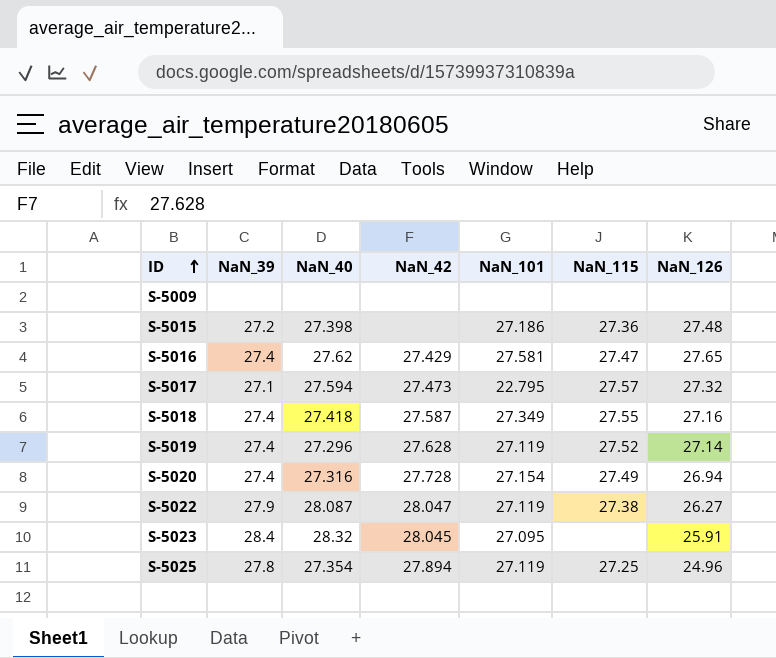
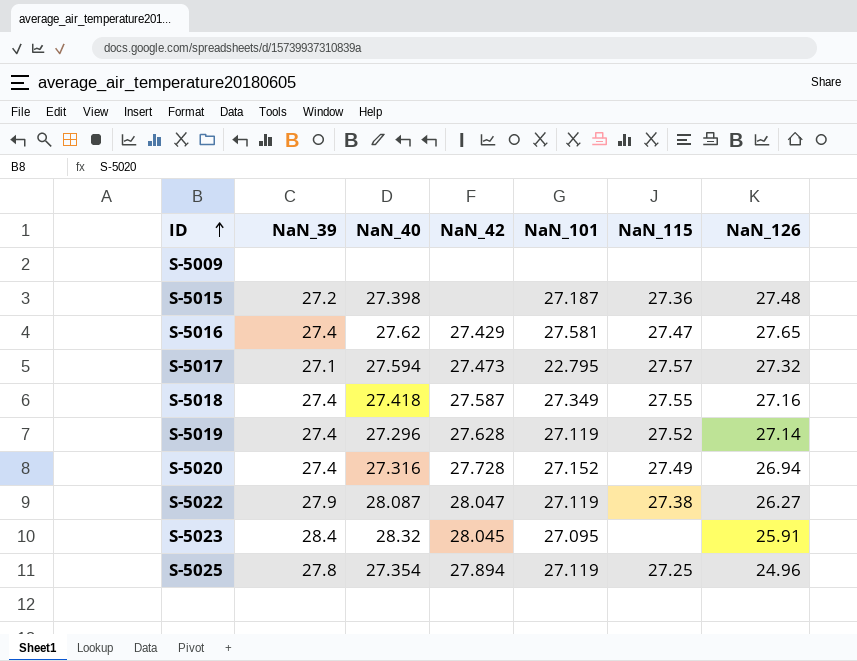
S-5015 | NaN_101: 27.186 -> 27.187
S-5020 | NaN_101: 27.154 -> 27.152

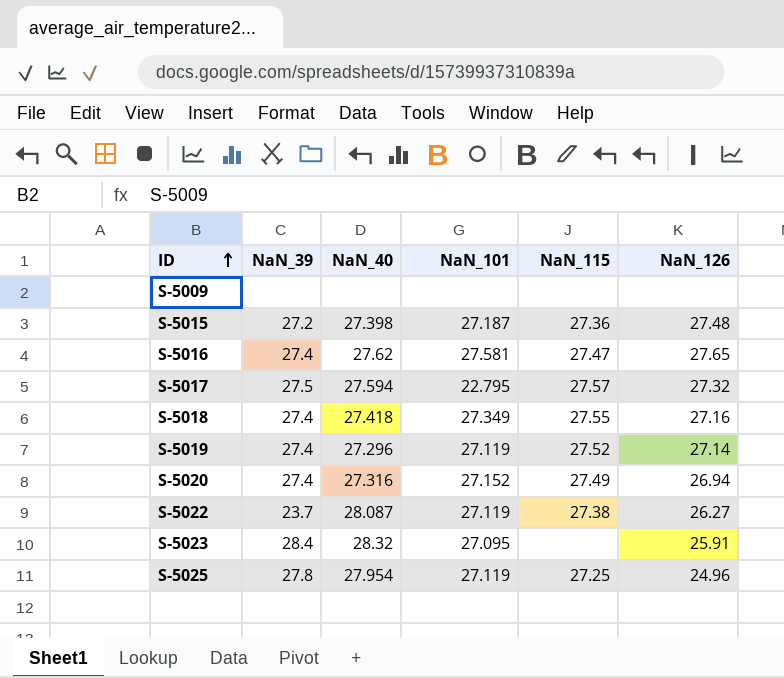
column NaN_42 | position: 4 -> none
S-5017 | NaN_39: 27.1 -> 27.5
S-5022 | NaN_39: 27.9 -> 23.7
S-5025 | NaN_40: 27.354 -> 27.954

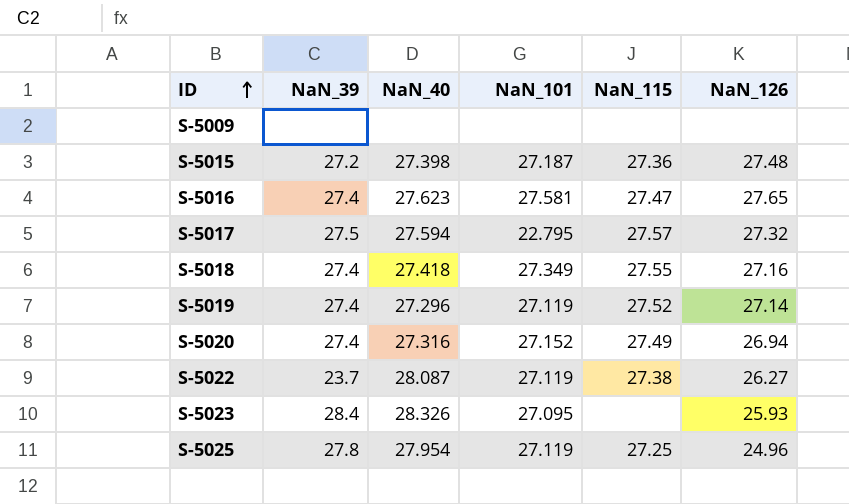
S-5016 | NaN_40: 27.62 -> 27.623
S-5023 | NaN_40: 28.32 -> 28.326
S-5023 | NaN_126: 25.91 -> 25.93

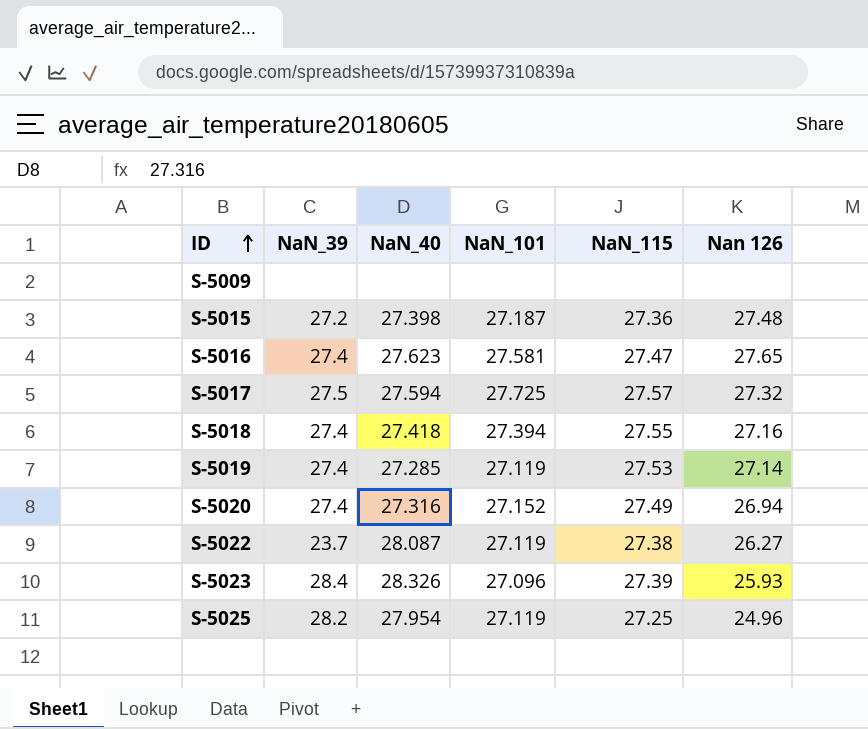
column name: NaN_126 -> Nan 126
S-5017 | NaN_101: 22.795 -> 27.725
S-5018 | NaN_101: 27.349 -> 27.394
S-5019 | NaN_40: 27.296 -> 27.285
S-5019 | NaN_115: 27.52 -> 27.53
S-5023 | NaN_101: 27.095 -> 27.096
S-5023 | NaN_115: none -> 27.39
S-5025 | NaN_39: 27.8 -> 28.2

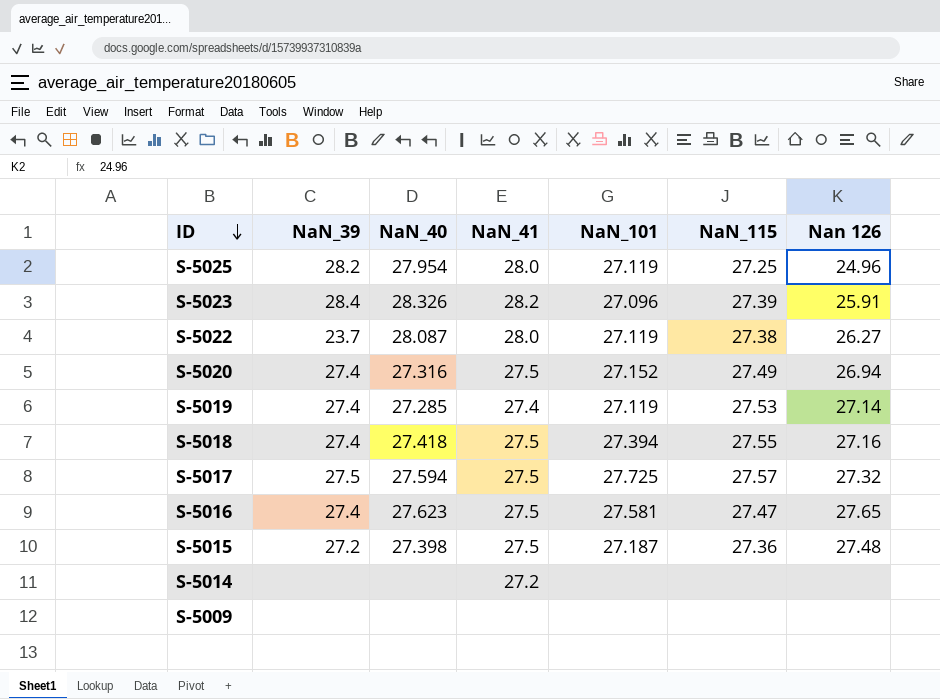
row order: ID ascending -> ID descending
column NaN_41 | position: none -> 4
S-5023 | Nan 126: 25.93 -> 25.91
row S-5014: none -> none | none | 27.2 | none | none | none

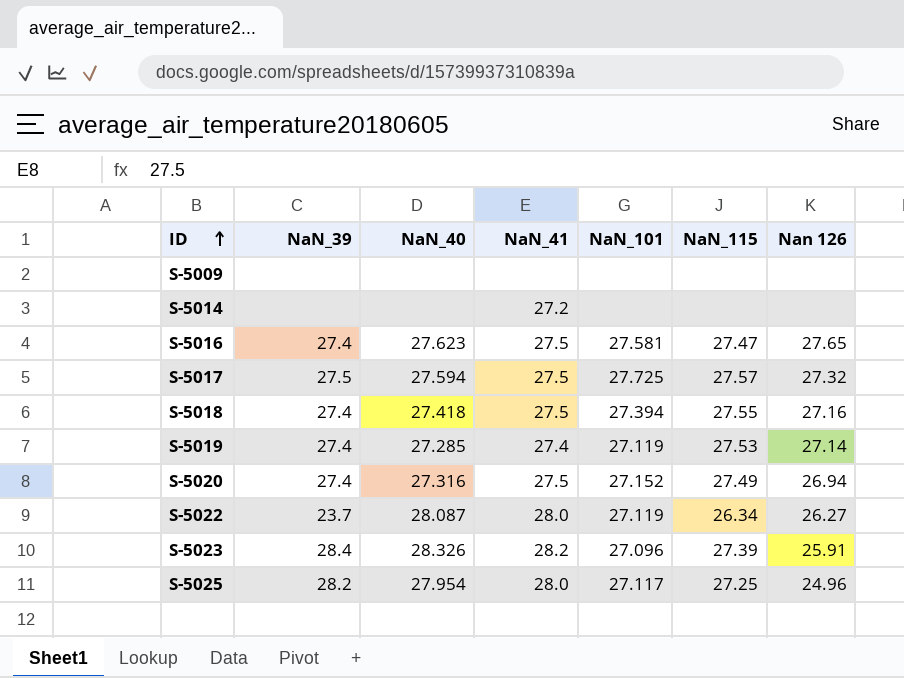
row order: ID descending -> ID ascending
row S-5015: 27.2 | 27.398 | 27.5 | 27.187 | 27.36 | 27.48 -> none
S-5022 | NaN_115: 27.38 -> 26.34
S-5025 | NaN_101: 27.119 -> 27.117

